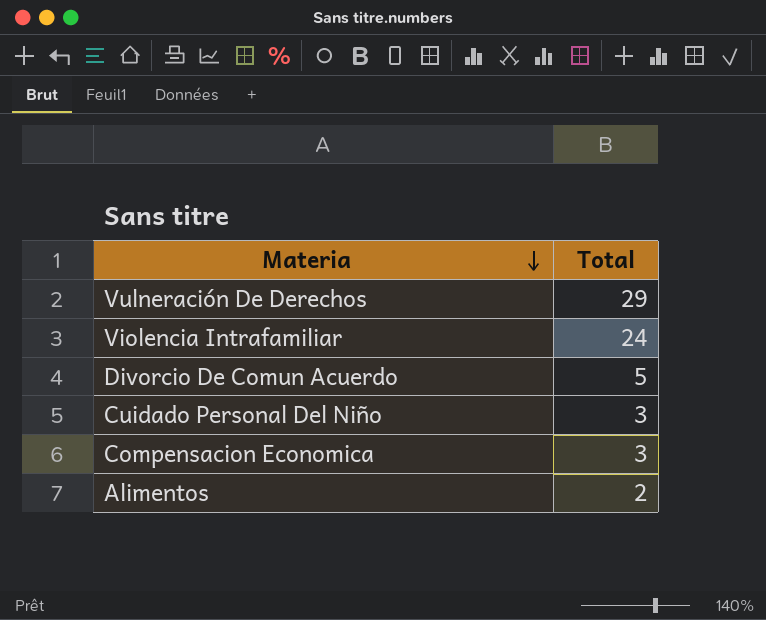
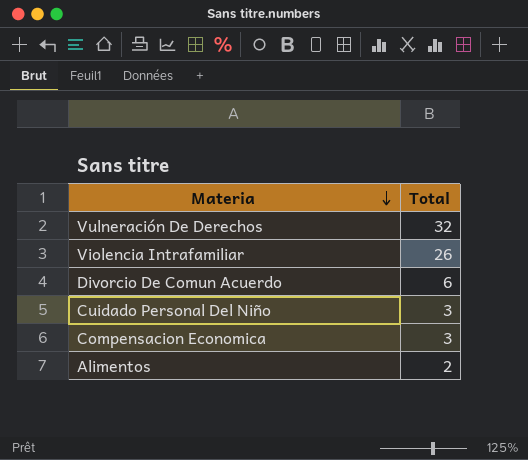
Vulneración De Derechos | Total: 29 -> 32
Violencia Intrafamiliar | Total: 24 -> 26
Divorcio De Comun Acuerdo | Total: 5 -> 6

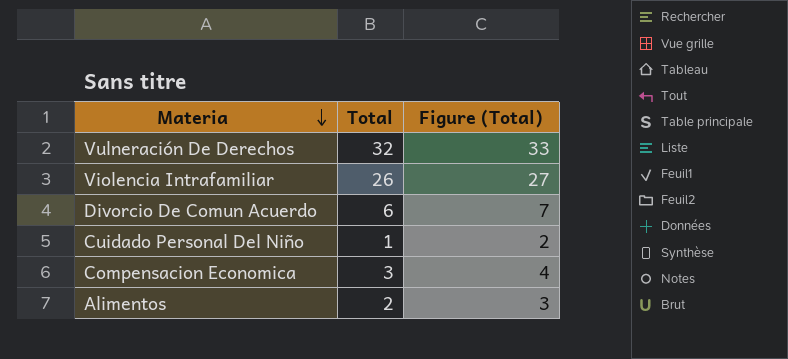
column Figure (Total) | formula: none -> [Total] + 1
Cuidado Personal Del Niño | Total: 3 -> 1

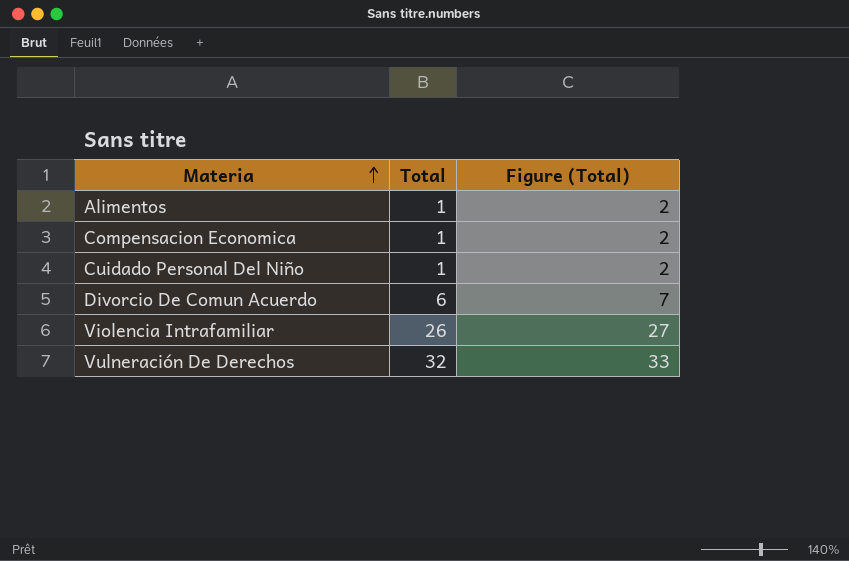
row order: Materia descending -> Materia ascending
Alimentos | Total: 2 -> 1
Alimentos | Figure (Total): 3 -> 2
Compensacion Economica | Total: 3 -> 1
Compensacion Economica | Figure (Total): 4 -> 2

